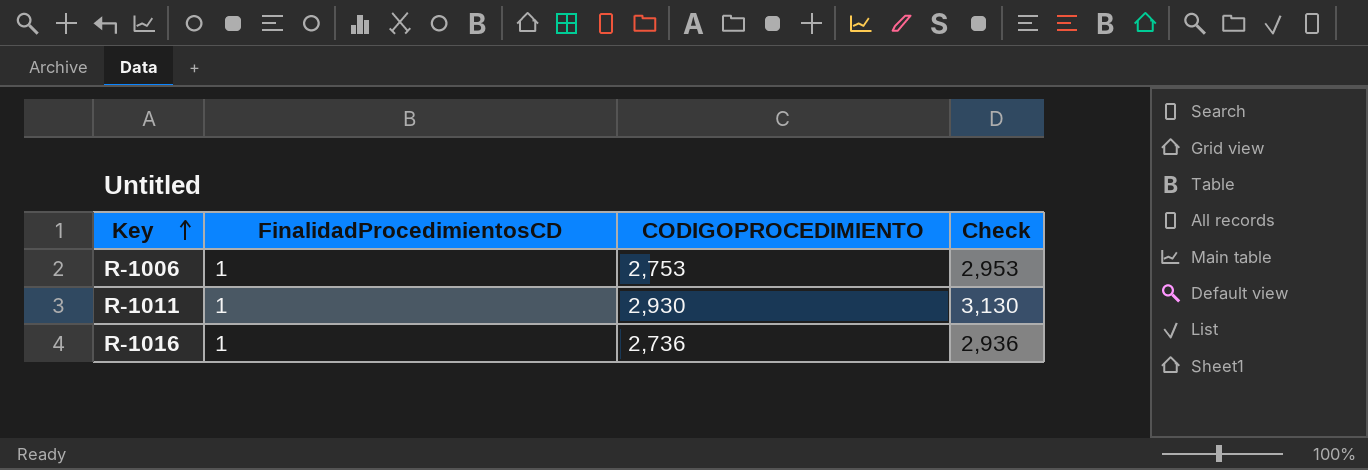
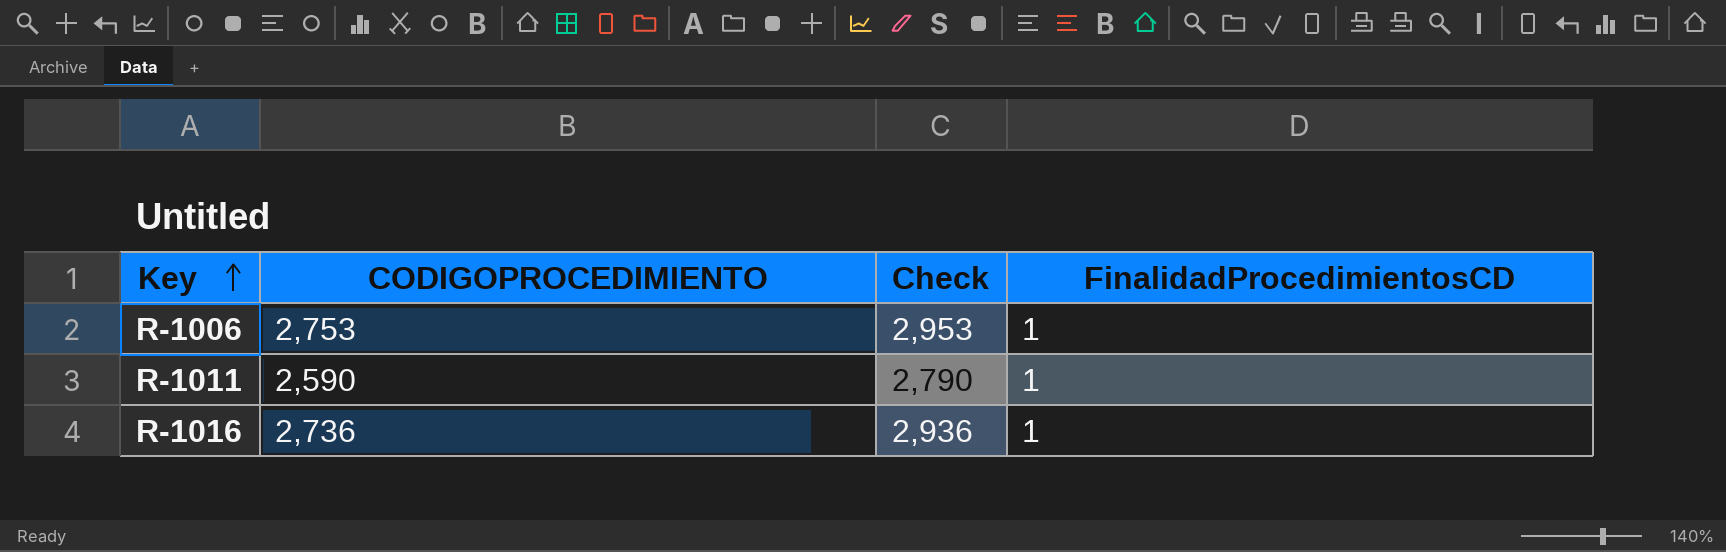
column FinalidadProcedimientosCD | position: 2 -> 4
R-1011 | CODIGOPROCEDIMIENTO: 2,930 -> 2,590
R-1011 | Check: 3,130 -> 2,790

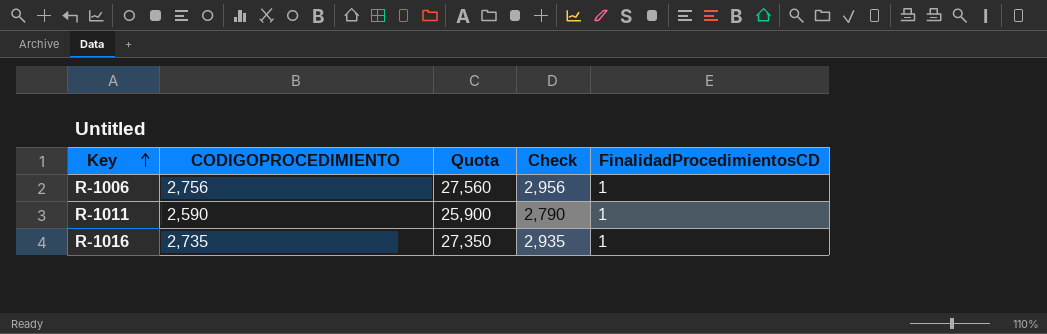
column Quota | formula: none -> [CODIGOPROCEDIMIENTO] * 10
R-1006 | CODIGOPROCEDIMIENTO: 2,753 -> 2,756
R-1006 | Check: 2,953 -> 2,956
R-1016 | CODIGOPROCEDIMIENTO: 2,736 -> 2,735
R-1016 | Check: 2,936 -> 2,935

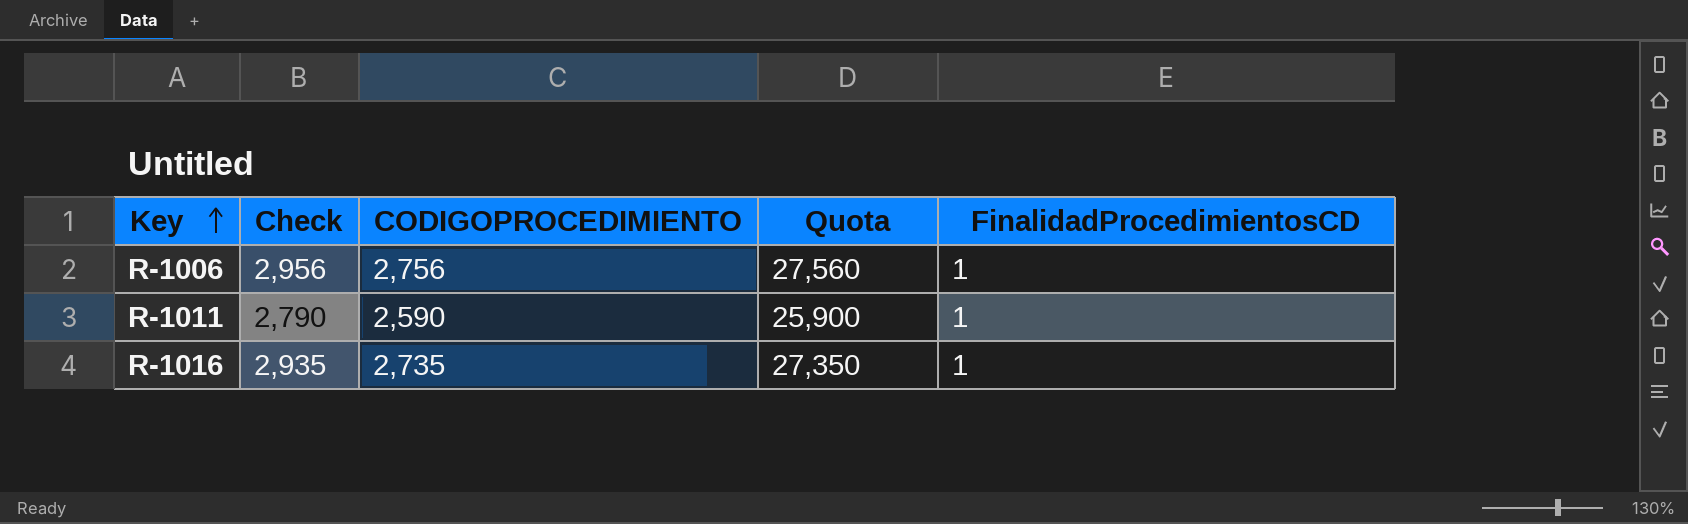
column Check | position: 4 -> 2

